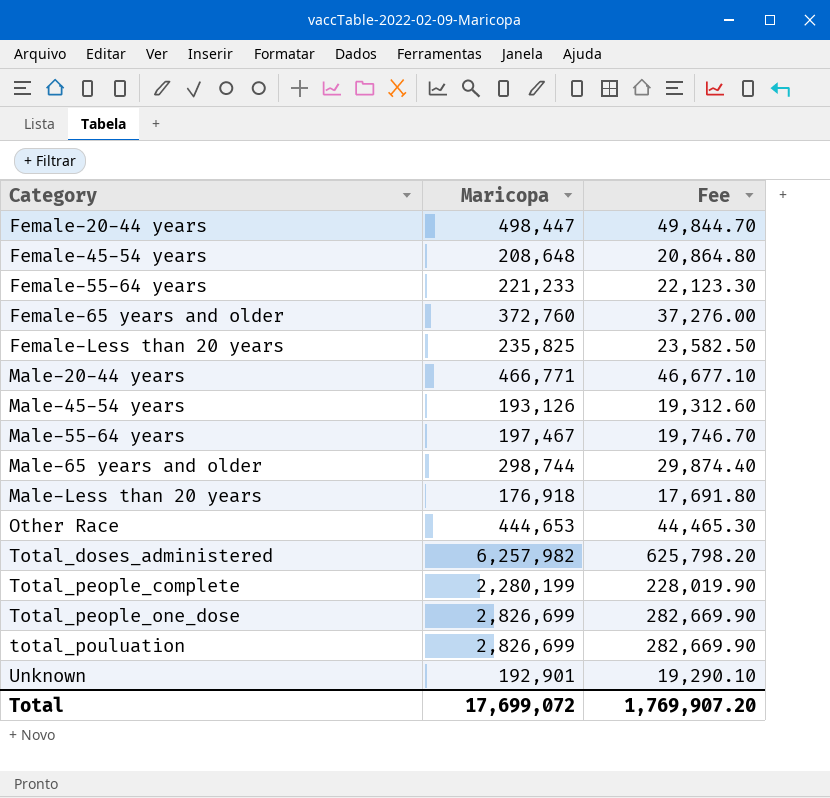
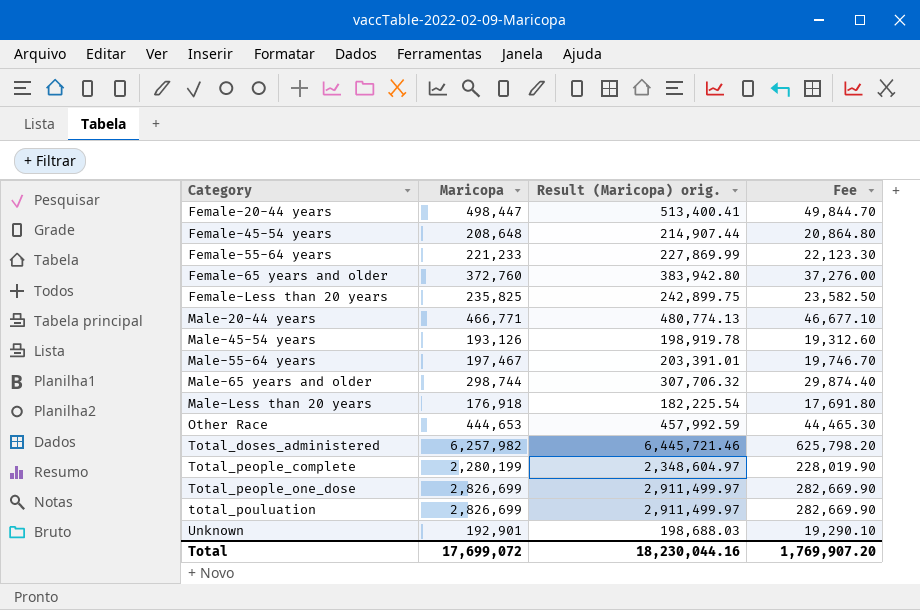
column Result (Maricopa) orig. | formula: none -> [Maricopa] * 1.03

